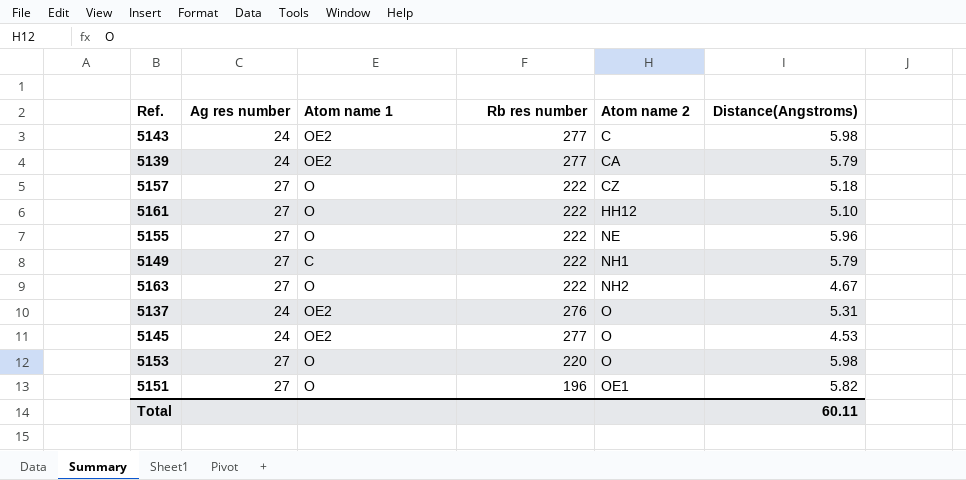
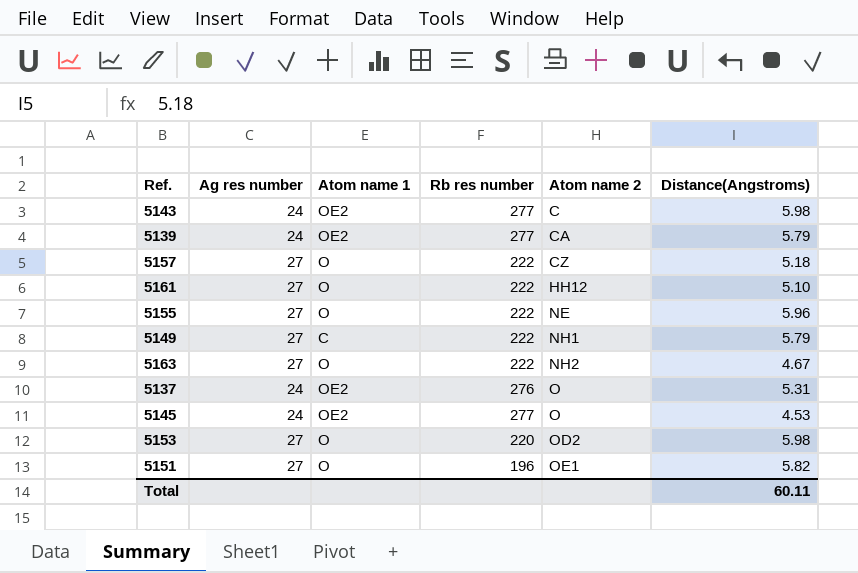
5153 | Atom name 2: O -> OD2

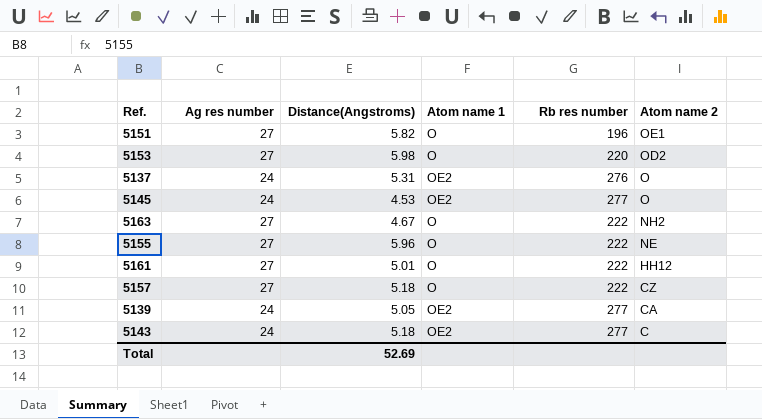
row order: Atom name 2 ascending -> Atom name 2 descending
column Distance(Angstroms) | position: 6 -> 3
row 5149: 27 | C | 222 | NH1 | 5.79 -> none
5161 | Distance(Angstroms): 5.10 -> 5.01
5139 | Distance(Angstroms): 5.79 -> 5.05
5143 | Distance(Angstroms): 5.98 -> 5.18
Total | Distance(Angstroms): 60.11 -> 52.69

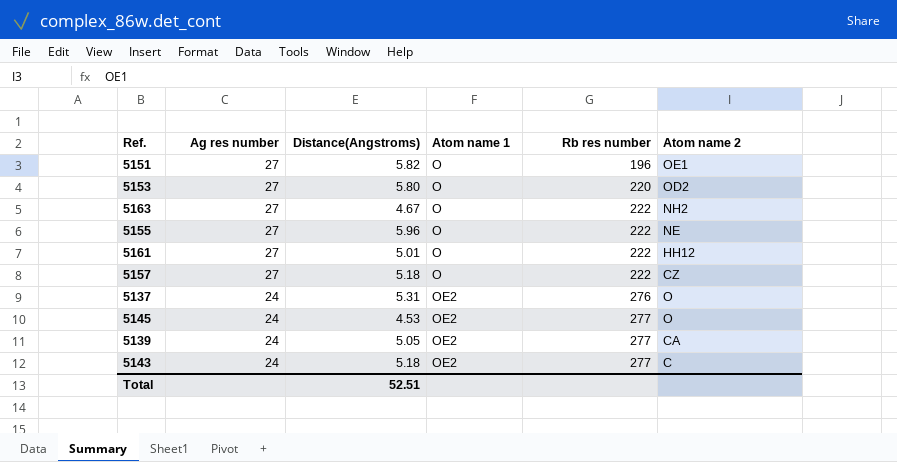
row order: Atom name 2 descending -> Ag res number descending
5153 | Distance(Angstroms): 5.98 -> 5.80
Total | Distance(Angstroms): 52.69 -> 52.51

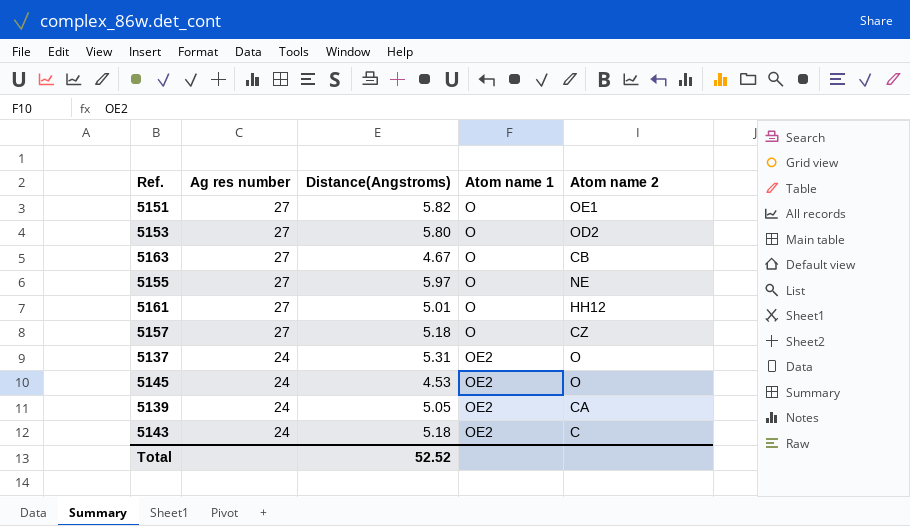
column Rb res number | position: 5 -> none
5163 | Atom name 2: NH2 -> CB
5155 | Distance(Angstroms): 5.96 -> 5.97
Total | Distance(Angstroms): 52.51 -> 52.52

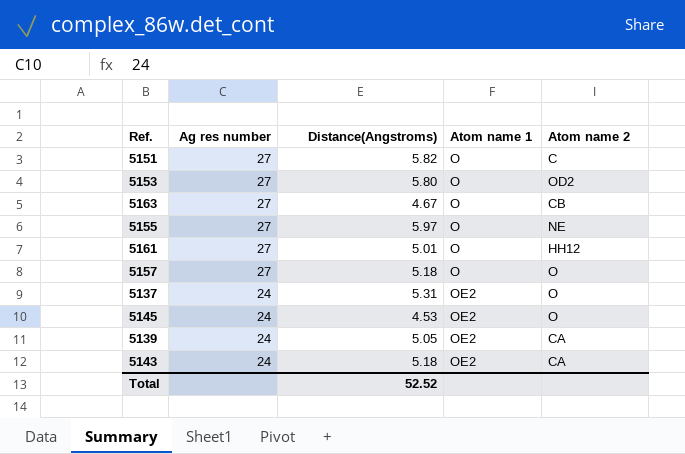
5151 | Atom name 2: OE1 -> C
5157 | Atom name 2: CZ -> O
5143 | Atom name 2: C -> CA

